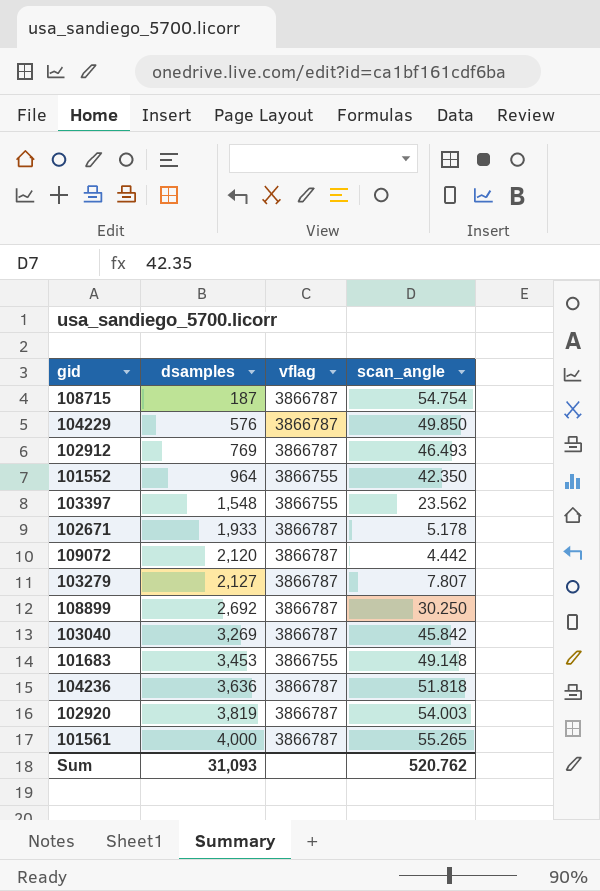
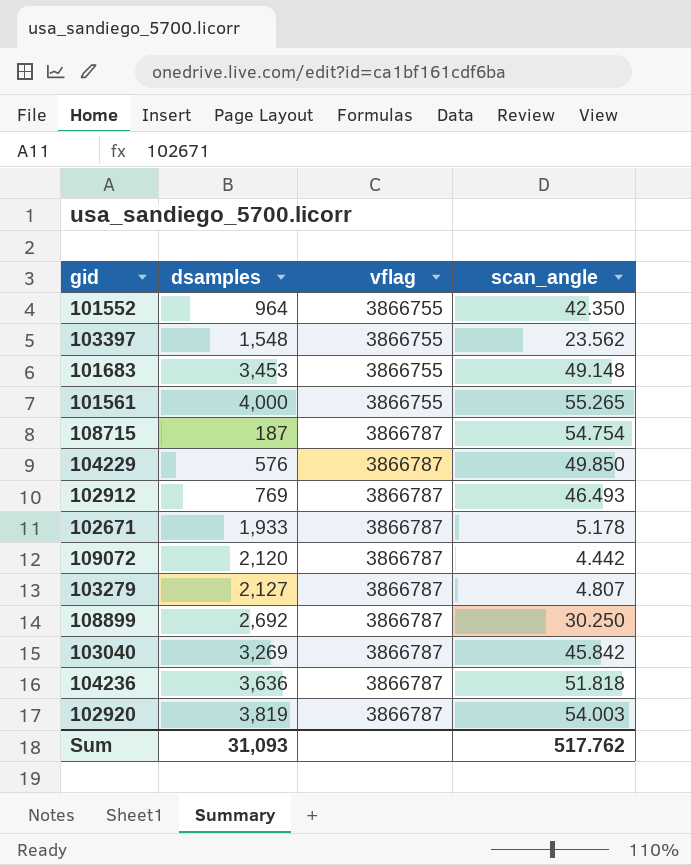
row order: dsamples ascending -> vflag ascending
101561 | vflag: 3866787 -> 3866755
103279 | scan_angle: 7.807 -> 4.807
Sum | scan_angle: 520.762 -> 517.762

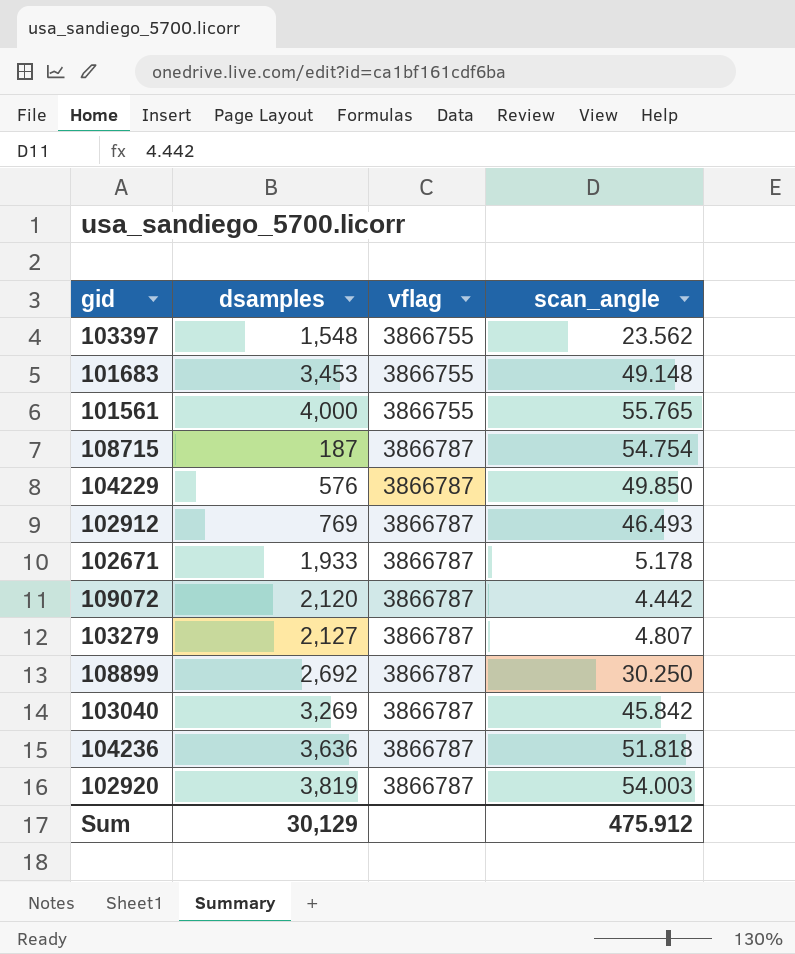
row 101552: 964 | 3866755 | 42.350 -> none
101561 | scan_angle: 55.265 -> 55.765
Sum | dsamples: 31,093 -> 30,129
Sum | scan_angle: 517.762 -> 475.912

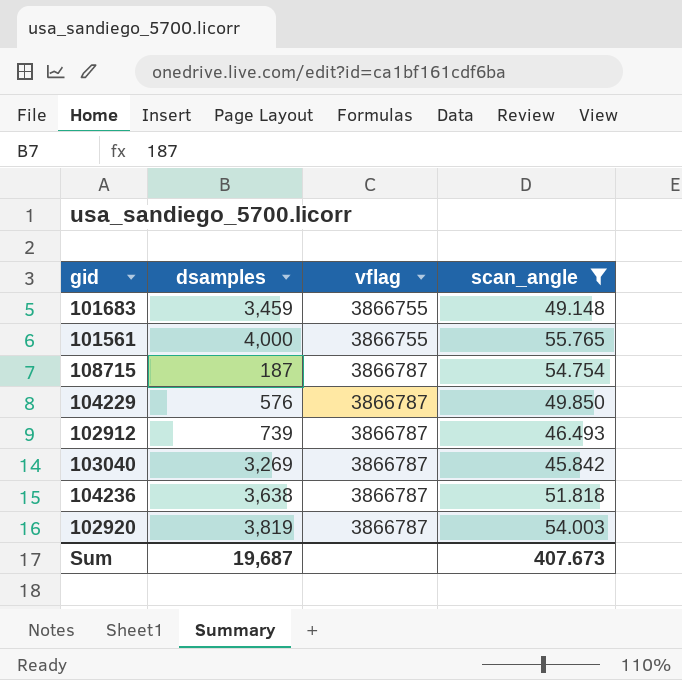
filter: none -> scan_angle >= 45.842
101683 | dsamples: 3,453 -> 3,459
102912 | dsamples: 769 -> 739
104236 | dsamples: 3,636 -> 3,638
Sum | dsamples: 30,129 -> 19,687
Sum | scan_angle: 475.912 -> 407.673

